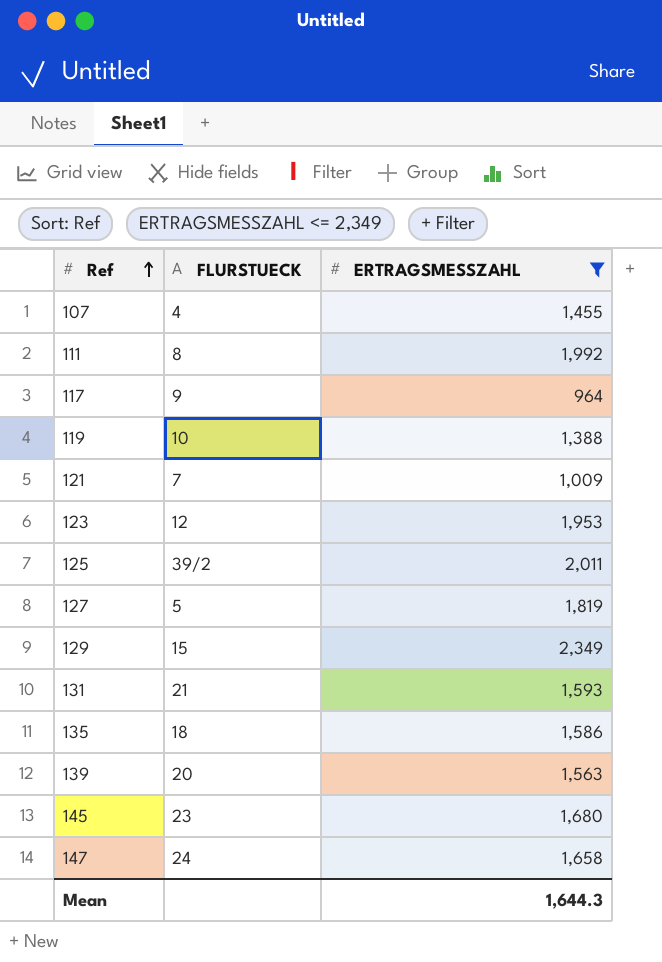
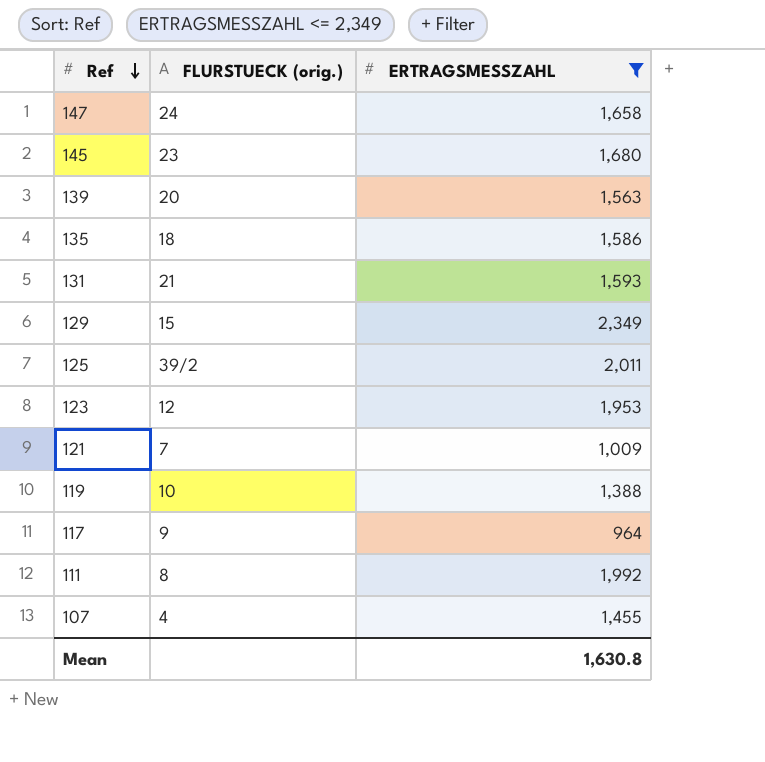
row order: Ref ascending -> Ref descending
column name: FLURSTUECK -> FLURSTUECK (orig.)
row 127: 5 | 1,819 -> none
Mean | ERTRAGSMESSZAHL: 1,644.3 -> 1,630.8

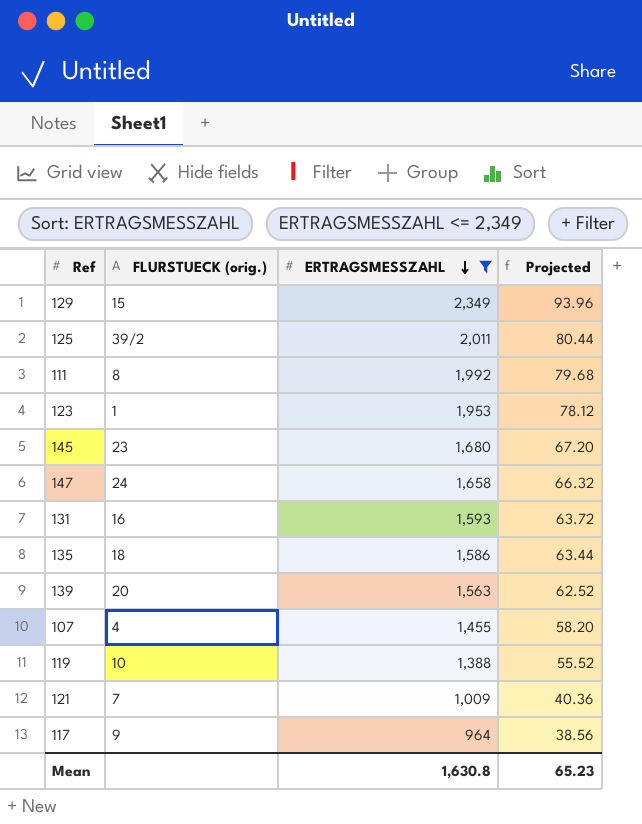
row order: Ref descending -> ERTRAGSMESSZAHL descending
column Projected | formula: none -> [ERTRAGSMESSZAHL] * 0.04
123 | FLURSTUECK (orig.): 12 -> 1
131 | FLURSTUECK (orig.): 21 -> 16

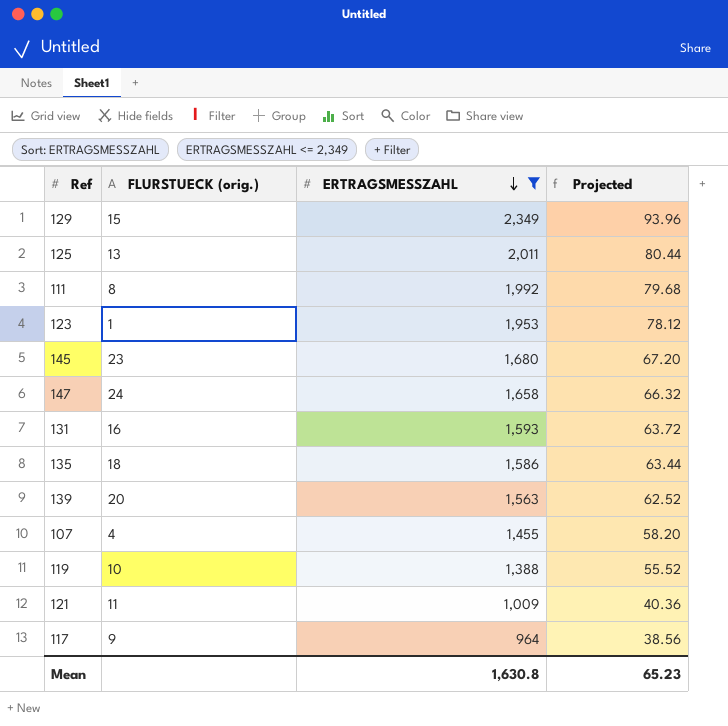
125 | FLURSTUECK (orig.): 39/2 -> 13
121 | FLURSTUECK (orig.): 7 -> 11

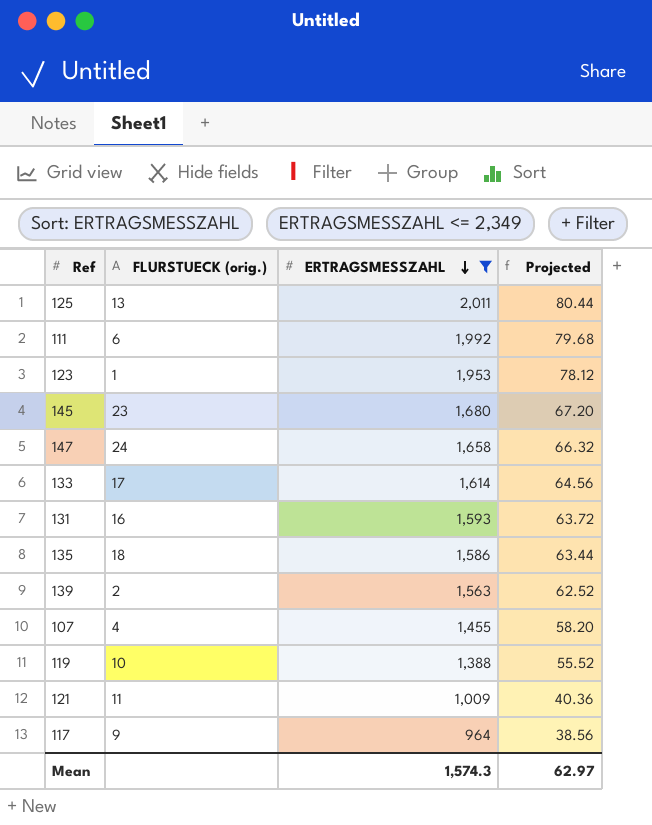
row 129: 15 | 2,349 | 93.96 -> none
111 | FLURSTUECK (orig.): 8 -> 6
row 133: none -> 17 | 1,614 | 64.56
139 | FLURSTUECK (orig.): 20 -> 2
Mean | ERTRAGSMESSZAHL: 1,630.8 -> 1,574.3
Mean | Projected: 65.23 -> 62.97

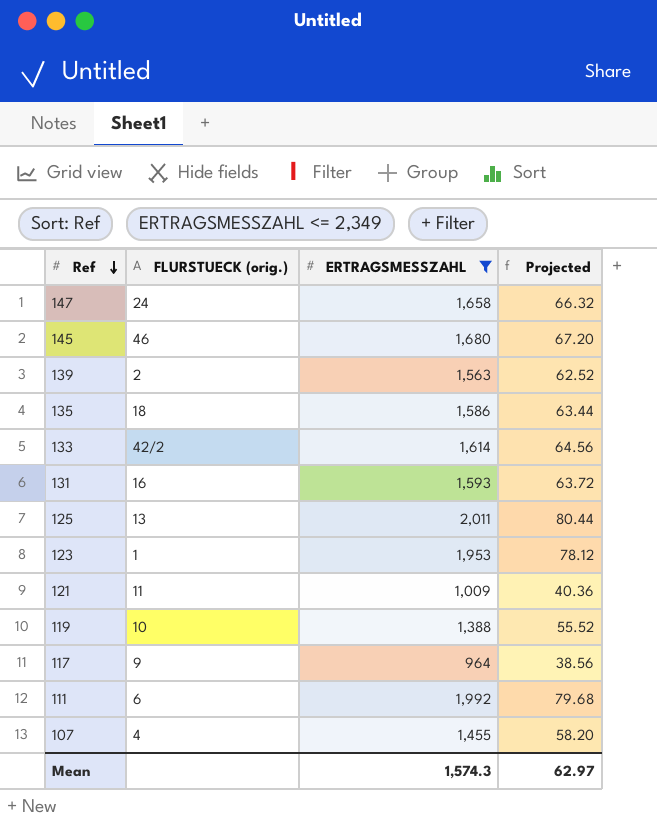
row order: ERTRAGSMESSZAHL descending -> Ref descending
145 | FLURSTUECK (orig.): 23 -> 46
133 | FLURSTUECK (orig.): 17 -> 42/2

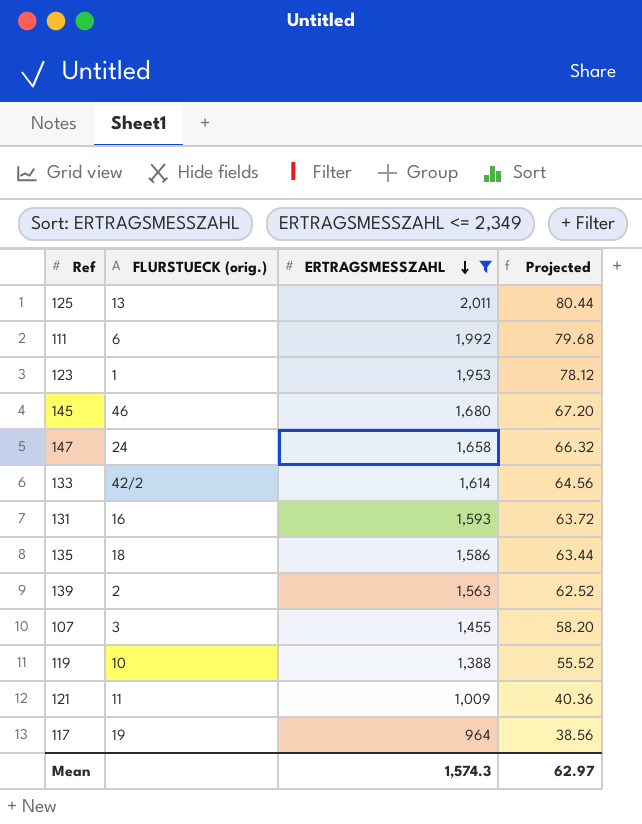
row order: Ref descending -> ERTRAGSMESSZAHL descending
107 | FLURSTUECK (orig.): 4 -> 3
117 | FLURSTUECK (orig.): 9 -> 19

